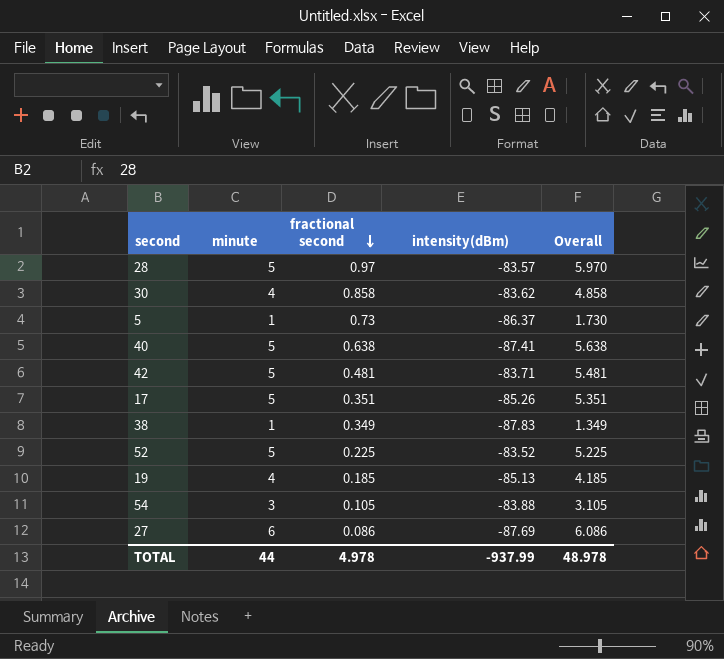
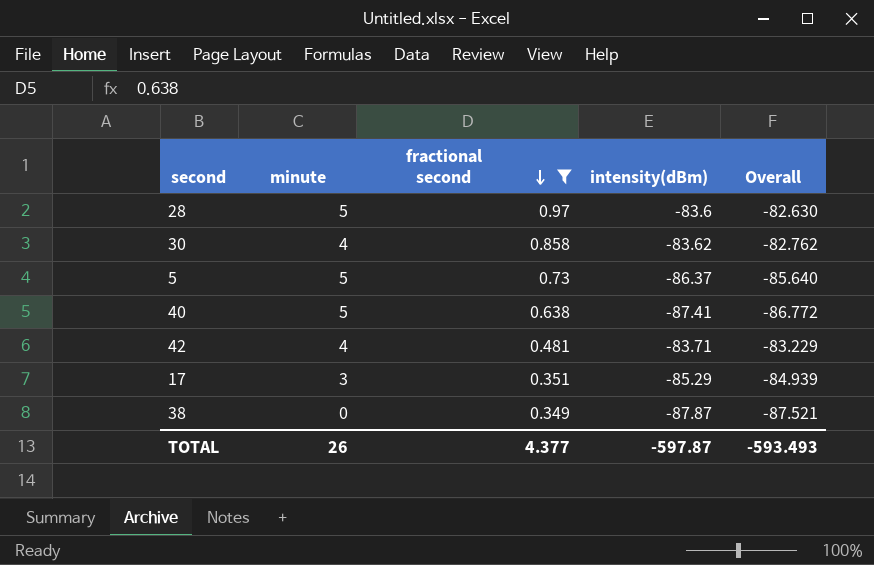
filter: none -> fractional second >= 0.349
column Overall | formula: [minute] + [fractional second] -> [fractional second] + [intensity(dBm)]
28 | intensity(dBm): -83.57 -> -83.6
5 | minute: 1 -> 5
42 | minute: 5 -> 4
17 | minute: 5 -> 3
17 | intensity(dBm): -85.26 -> -85.29
38 | minute: 1 -> 0
38 | intensity(dBm): -87.83 -> -87.87
TOTAL | minute: 44 -> 26
TOTAL | fractional second: 4.978 -> 4.377
TOTAL | intensity(dBm): -937.99 -> -597.87
TOTAL | Overall: 48.978 -> -593.493

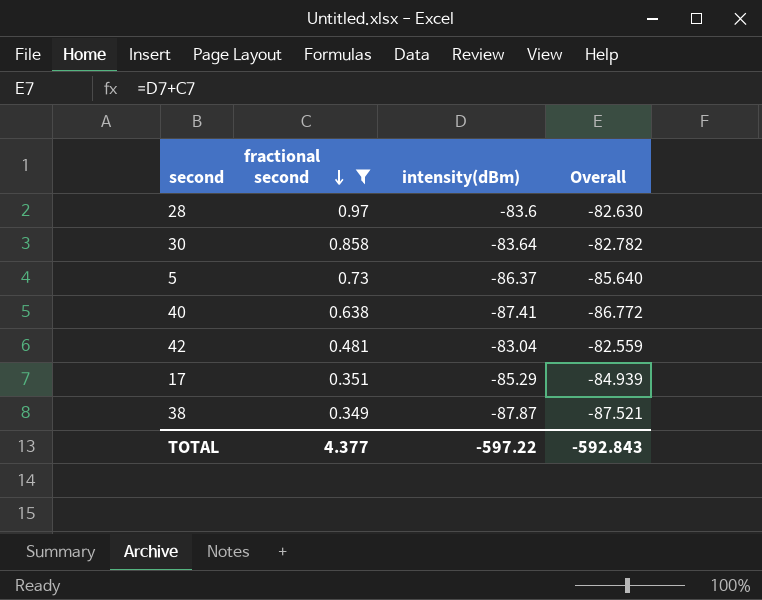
column minute | position: 2 -> none
30 | intensity(dBm): -83.62 -> -83.64
30 | Overall: -82.762 -> -82.782
42 | intensity(dBm): -83.71 -> -83.04
42 | Overall: -83.229 -> -82.559
TOTAL | intensity(dBm): -597.87 -> -597.22
TOTAL | Overall: -593.493 -> -592.843

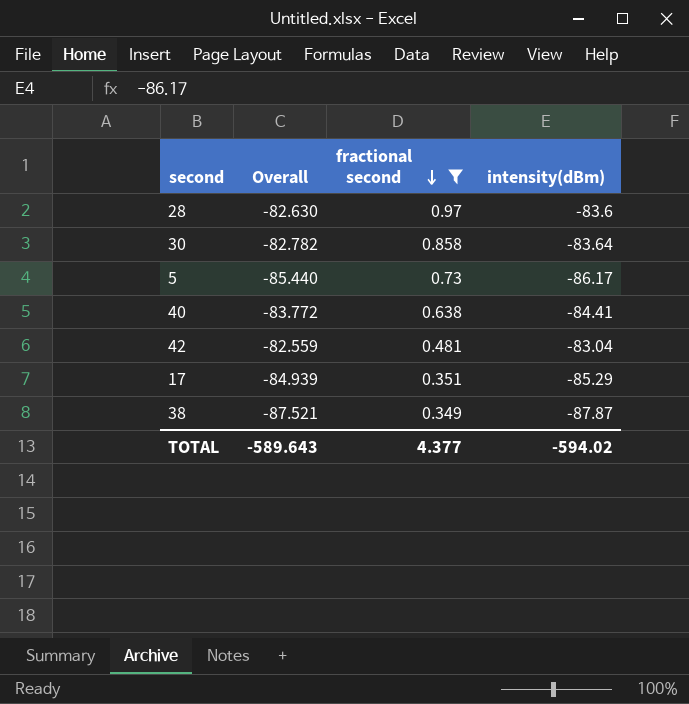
column Overall | position: 4 -> 2
5 | Overall: -85.640 -> -85.440
5 | intensity(dBm): -86.37 -> -86.17
40 | Overall: -86.772 -> -83.772
40 | intensity(dBm): -87.41 -> -84.41
TOTAL | Overall: -592.843 -> -589.643
TOTAL | intensity(dBm): -597.22 -> -594.02

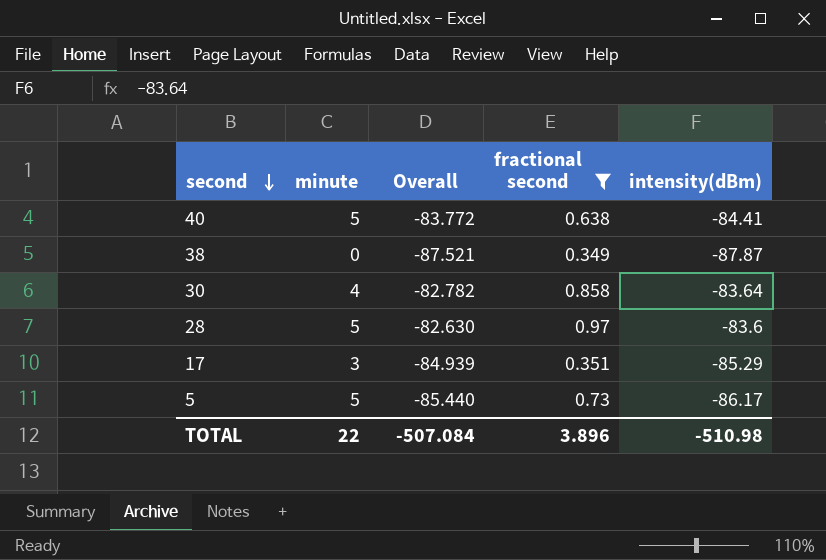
row order: fractional second descending -> second descending
column minute | position: none -> 2
row 42: -82.559 | 0.481 | -83.04 -> none
TOTAL | Overall: -589.643 -> -507.084
TOTAL | fractional second: 4.377 -> 3.896
TOTAL | intensity(dBm): -594.02 -> -510.98

